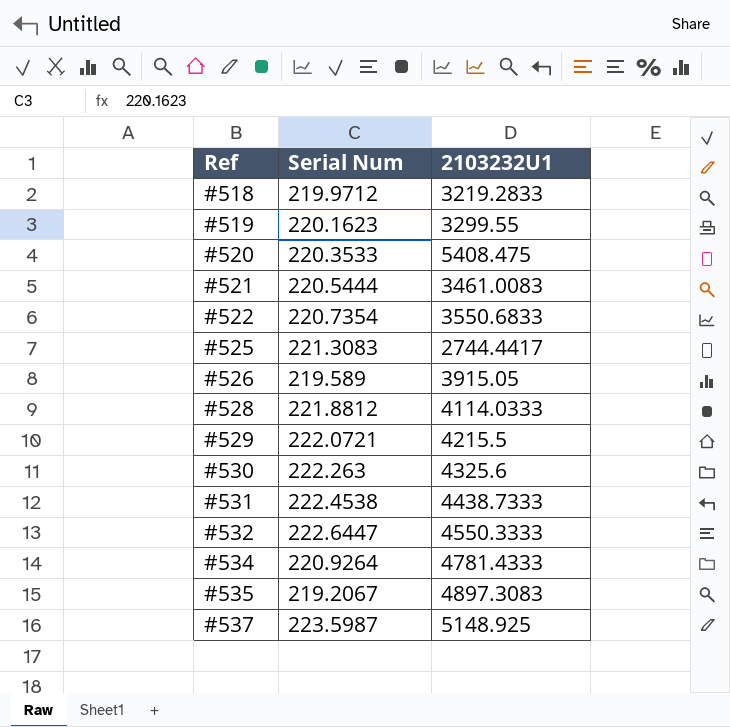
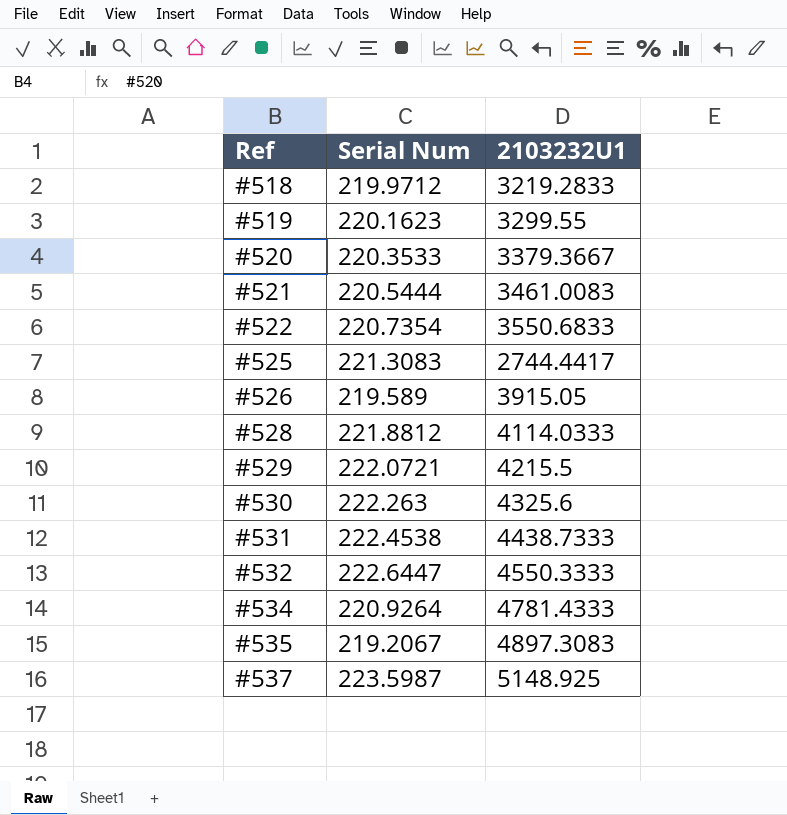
#520 | 2103232U1: 5408.475 -> 3379.3667

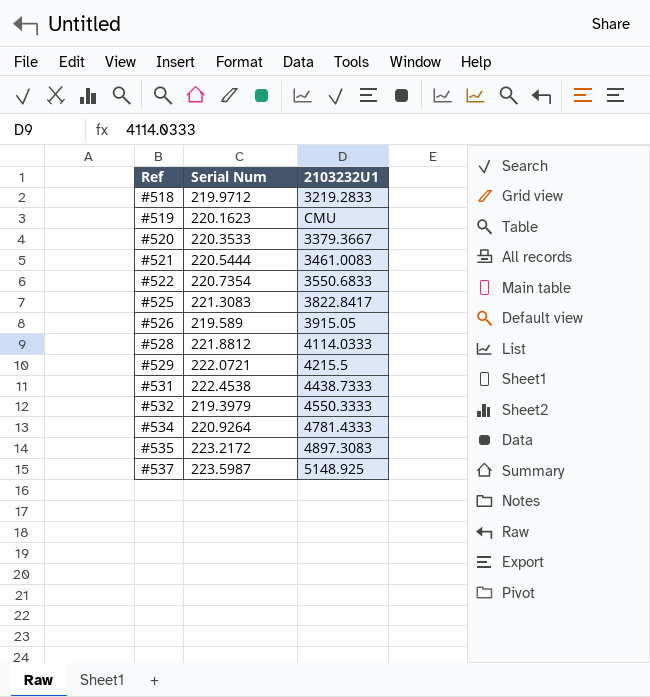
row #530: 222.263 | 4325.6 -> none
#519 | 2103232U1: 3299.55 -> CMU
#525 | 2103232U1: 2744.4417 -> 3822.8417
#532 | Serial Num: 222.6447 -> 219.3979
#535 | Serial Num: 219.2067 -> 223.2172

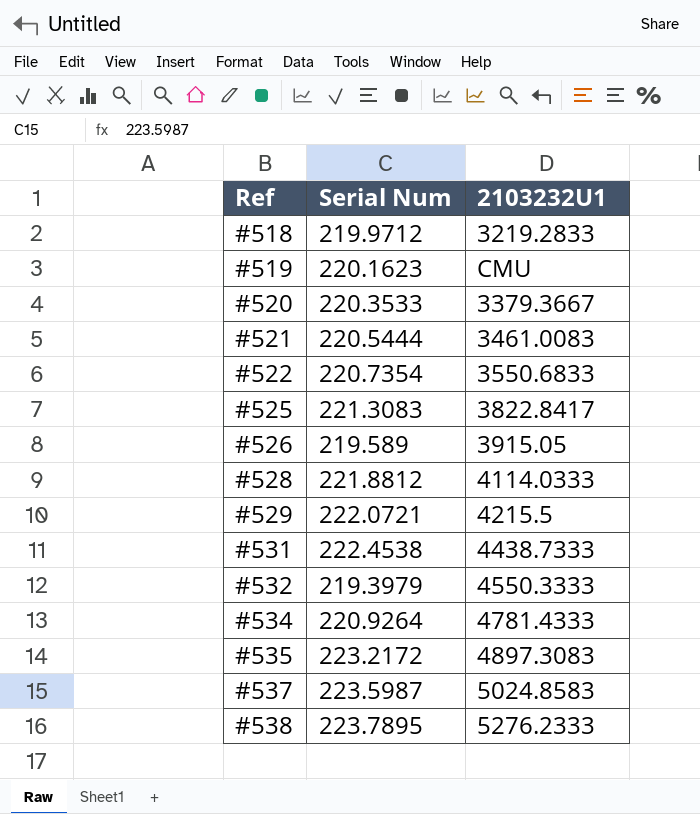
#537 | 2103232U1: 5148.925 -> 5024.8583
row #538: none -> 223.7895 | 5276.2333

